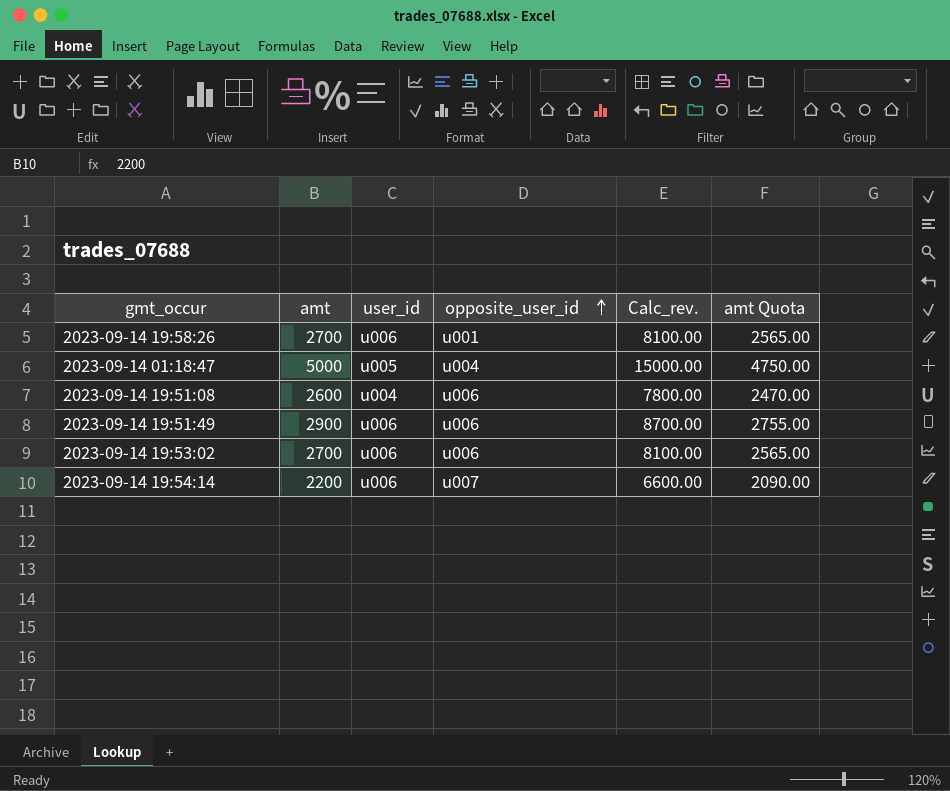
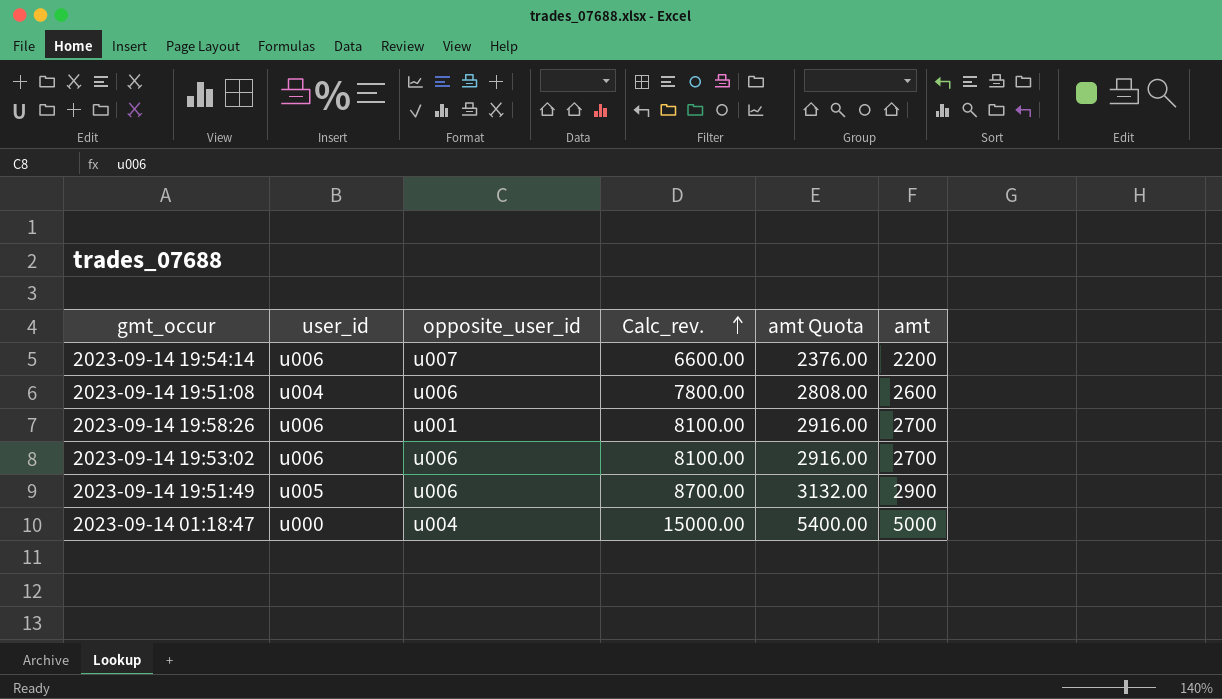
row order: opposite_user_id ascending -> Calc_rev. ascending
column amt Quota | formula: [amt] * 0.95 -> [amt] * 1.08
column amt | position: 2 -> 6
2023-09-14 19:51:49 | user_id: u006 -> u005
2023-09-14 01:18:47 | user_id: u005 -> u000

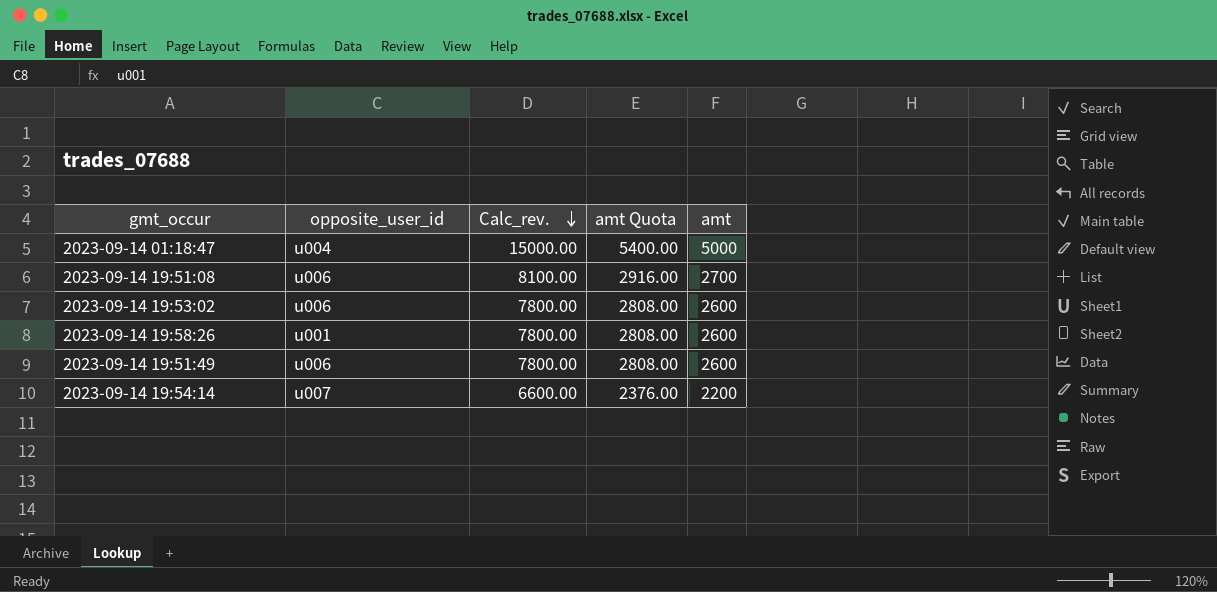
row order: Calc_rev. ascending -> Calc_rev. descending
column user_id | position: 2 -> none
2023-09-14 19:51:08 | Calc_rev.: 7800.00 -> 8100.00
2023-09-14 19:51:08 | amt Quota: 2808.00 -> 2916.00
2023-09-14 19:51:08 | amt: 2600 -> 2700
2023-09-14 19:53:02 | Calc_rev.: 8100.00 -> 7800.00
2023-09-14 19:53:02 | amt Quota: 2916.00 -> 2808.00
2023-09-14 19:53:02 | amt: 2700 -> 2600
2023-09-14 19:58:26 | Calc_rev.: 8100.00 -> 7800.00
2023-09-14 19:58:26 | amt Quota: 2916.00 -> 2808.00
2023-09-14 19:58:26 | amt: 2700 -> 2600
2023-09-14 19:51:49 | Calc_rev.: 8700.00 -> 7800.00
2023-09-14 19:51:49 | amt Quota: 3132.00 -> 2808.00
2023-09-14 19:51:49 | amt: 2900 -> 2600

